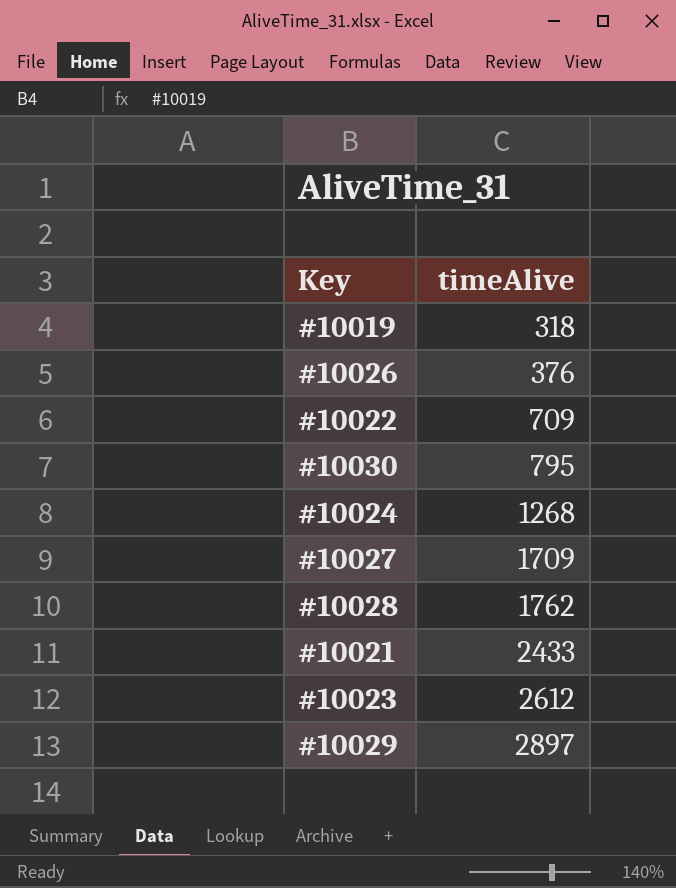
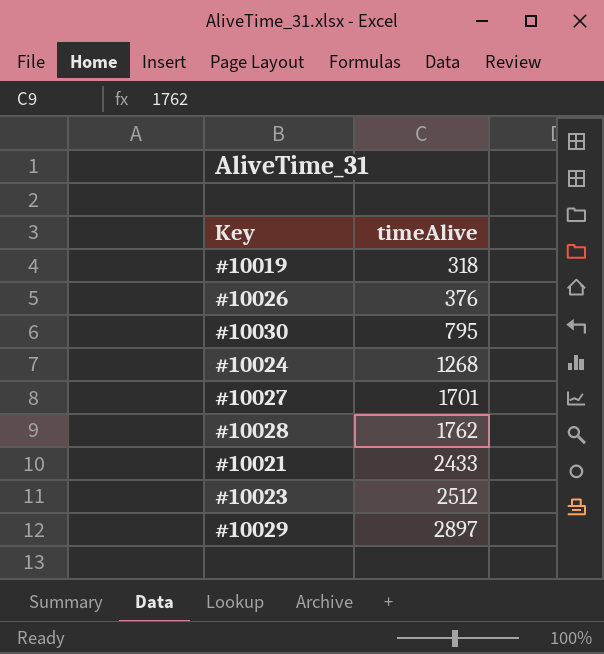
row #10022: 709 -> none
#10027 | timeAlive: 1709 -> 1701
#10023 | timeAlive: 2612 -> 2512

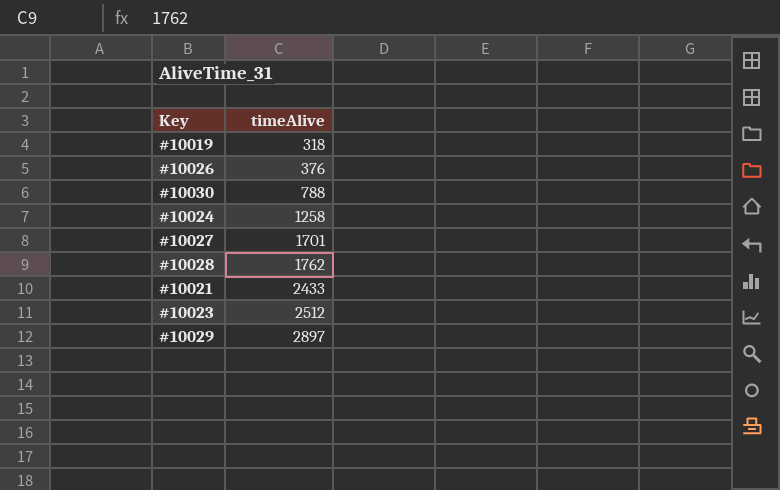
#10030 | timeAlive: 795 -> 788
#10024 | timeAlive: 1268 -> 1258

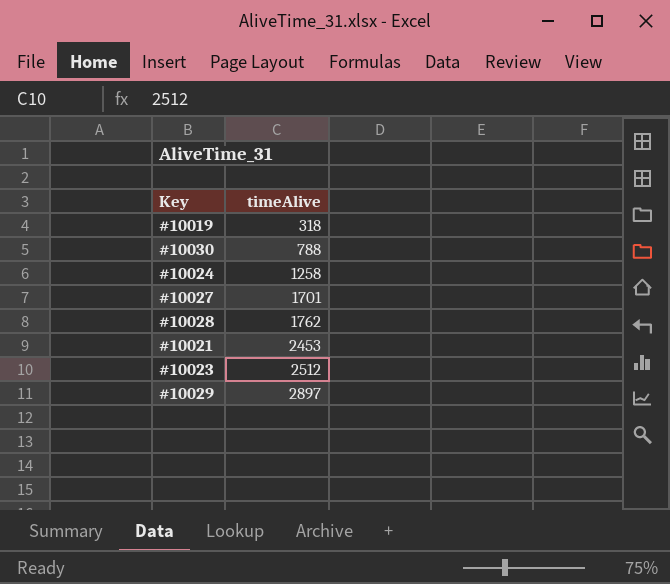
row #10026: 376 -> none
#10021 | timeAlive: 2433 -> 2453

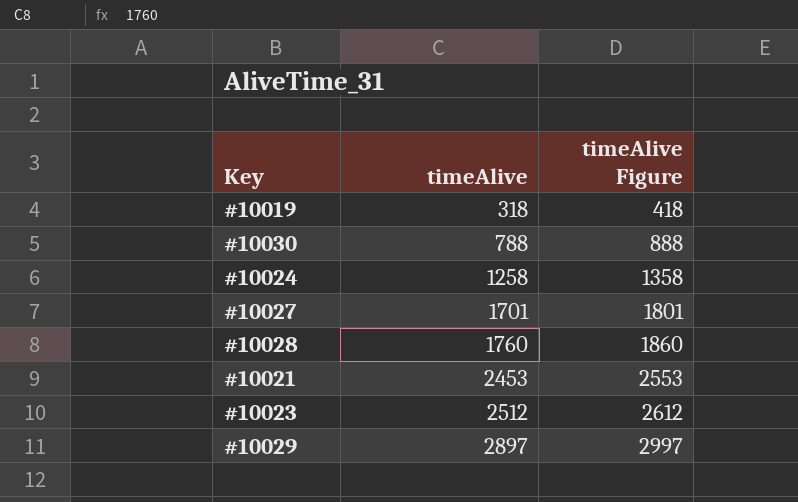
column timeAlive Figure | formula: none -> [timeAlive] + 100
#10028 | timeAlive: 1762 -> 1760

